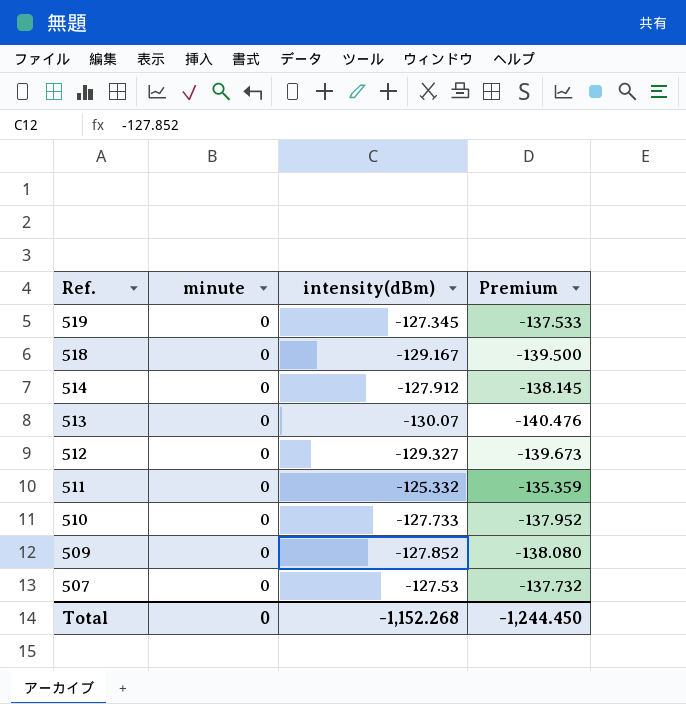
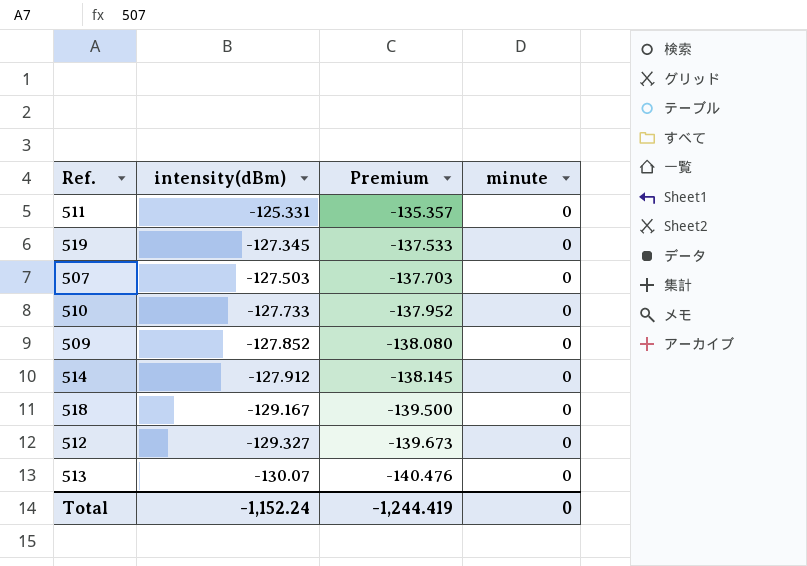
row order: Ref. descending -> intensity(dBm) descending
column minute | position: 2 -> 4
511 | intensity(dBm): -125.332 -> -125.331
511 | Premium: -135.359 -> -135.357
507 | intensity(dBm): -127.53 -> -127.503
507 | Premium: -137.732 -> -137.703
Total | intensity(dBm): -1,152.268 -> -1,152.24
Total | Premium: -1,244.450 -> -1,244.419

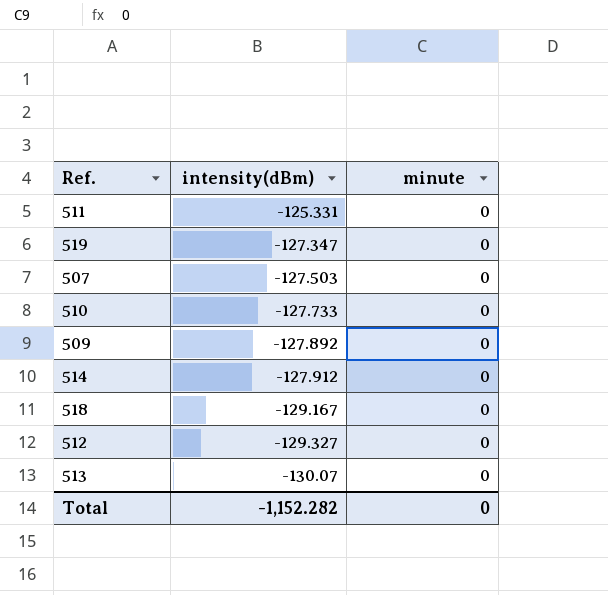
column Premium | formula: [intensity(dBm)] * 1.08 -> none
519 | intensity(dBm): -127.345 -> -127.347
509 | intensity(dBm): -127.852 -> -127.892
Total | intensity(dBm): -1,152.24 -> -1,152.282

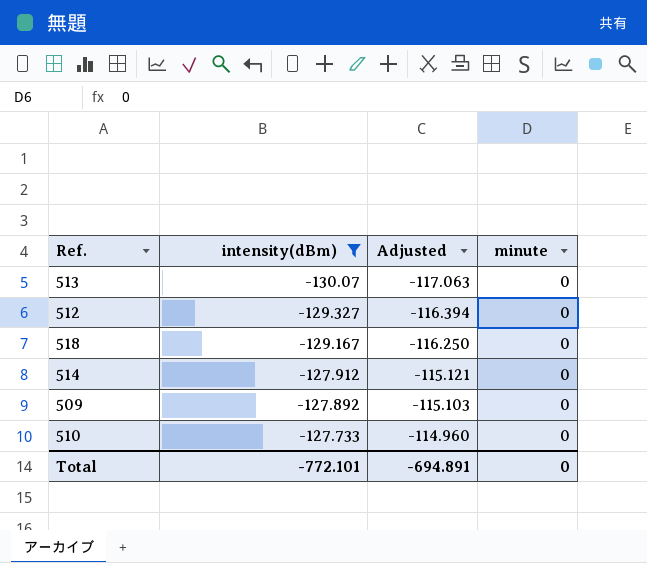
filter: none -> intensity(dBm) <= -127.733
row order: intensity(dBm) descending -> intensity(dBm) ascending
column Adjusted | formula: none -> [intensity(dBm)] * 0.9
Total | intensity(dBm): -1,152.282 -> -772.101

